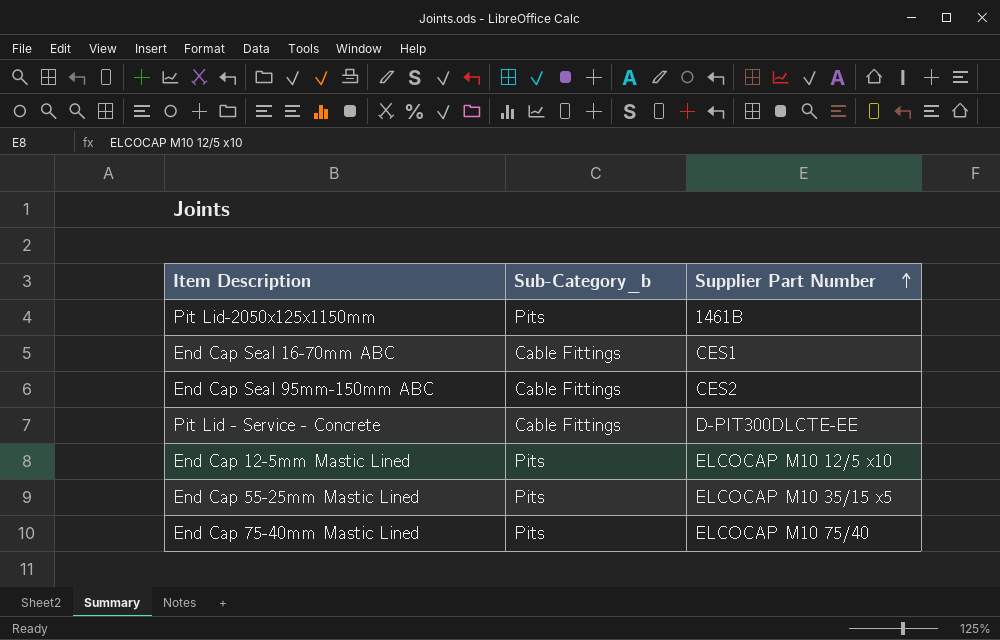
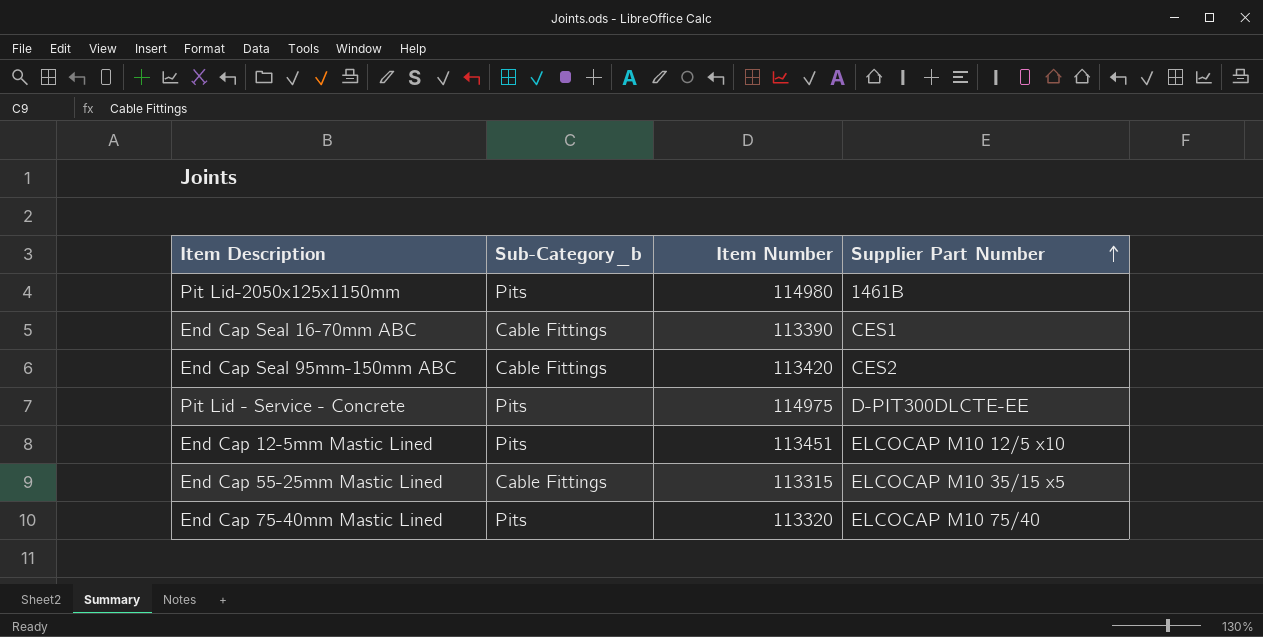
column Item Number | position: none -> 3
Pit Lid - Service - Concrete | Sub-Category_b: Cable Fittings -> Pits
End Cap 55-25mm Mastic Lined | Sub-Category_b: Pits -> Cable Fittings

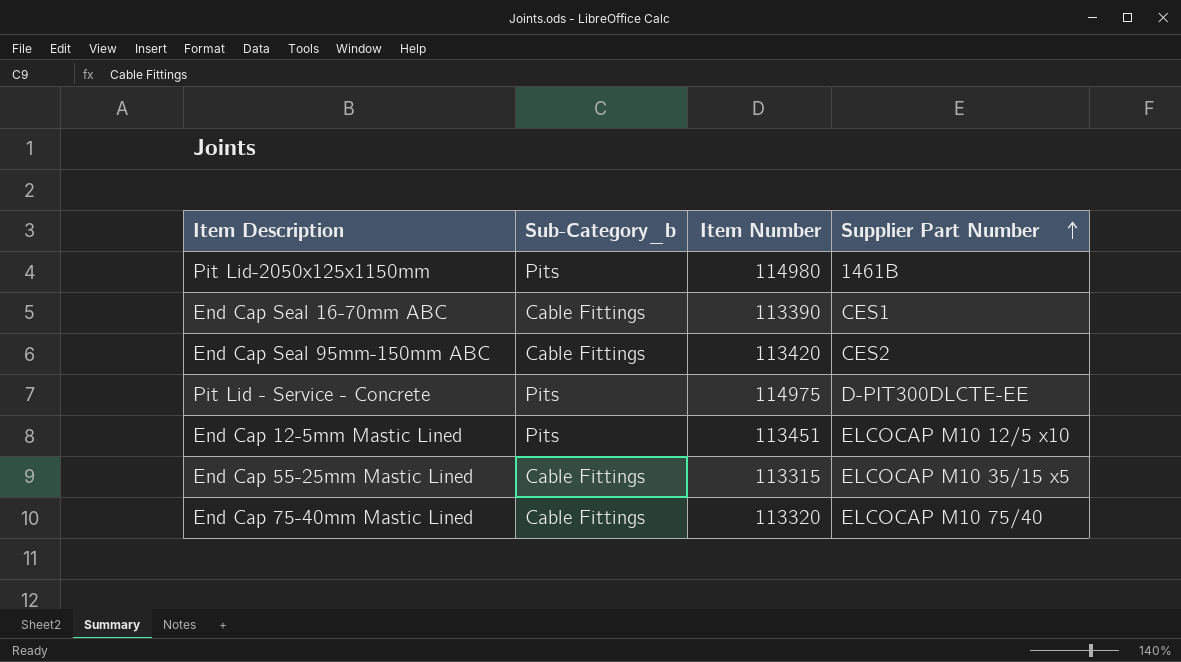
End Cap 75-40mm Mastic Lined | Sub-Category_b: Pits -> Cable Fittings

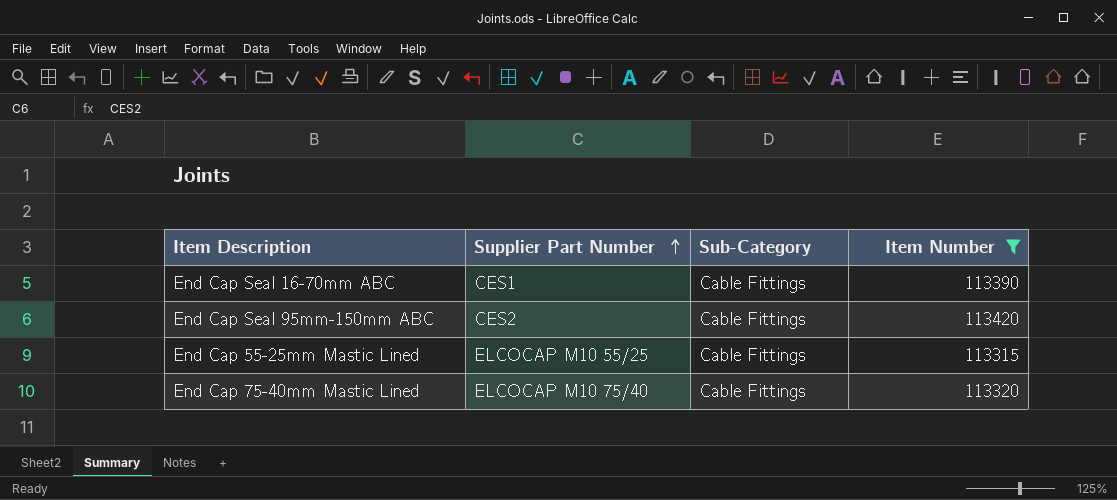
filter: none -> Item Number <= 113420
column Supplier Part Number | position: 4 -> 2
column name: Sub-Category_b -> Sub-Category
End Cap 55-25mm Mastic Lined | Supplier Part Number: ELCOCAP M10 35/15 x5 -> ELCOCAP M10 55/25

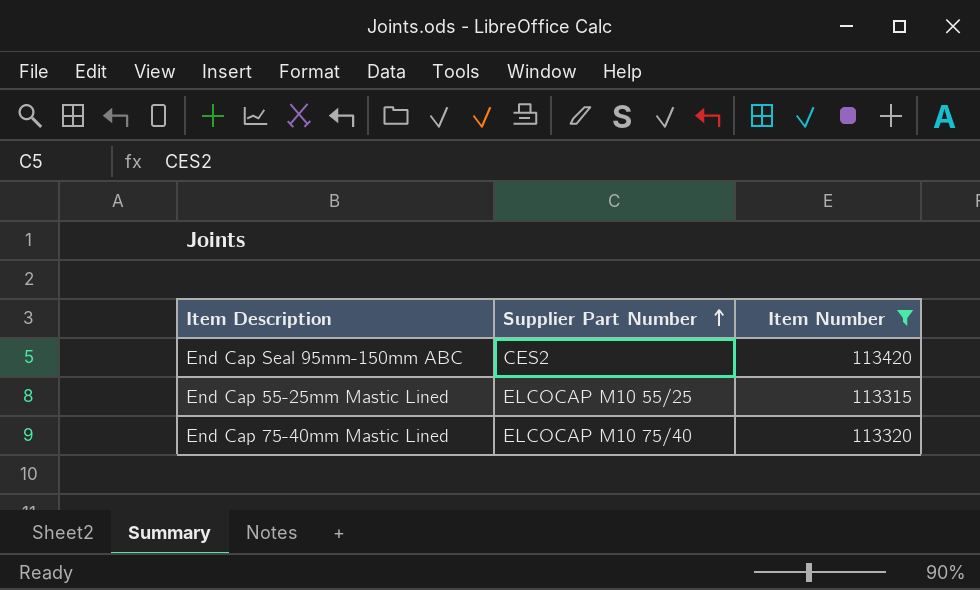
column Sub-Category | position: 3 -> none
row End Cap Seal 16-70mm ABC: CES1 | Cable Fittings | 113390 -> none

